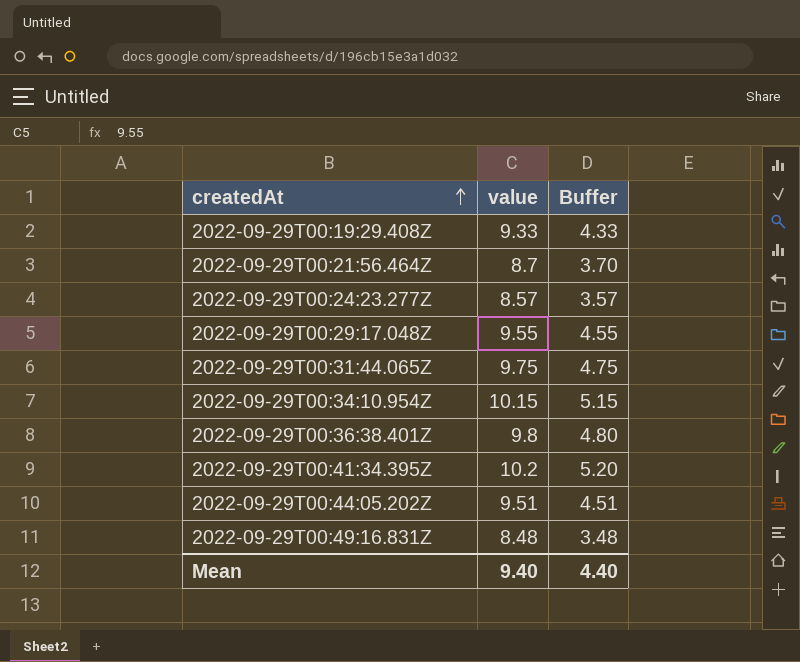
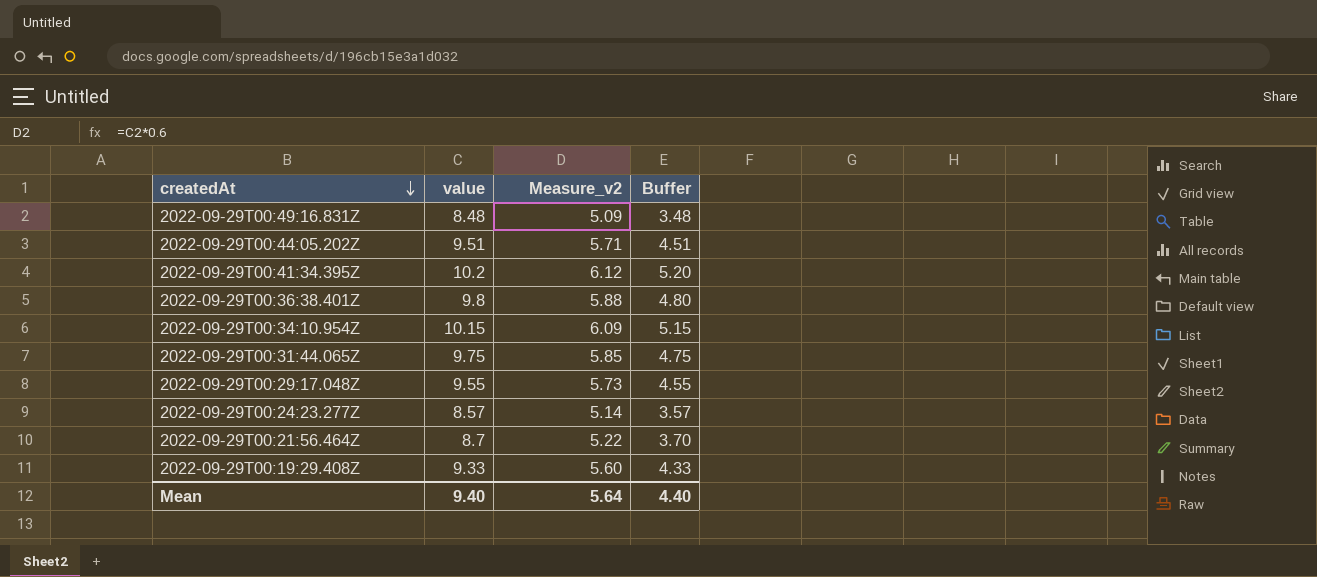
row order: createdAt ascending -> createdAt descending
column Measure_v2 | formula: none -> [value] * 0.6

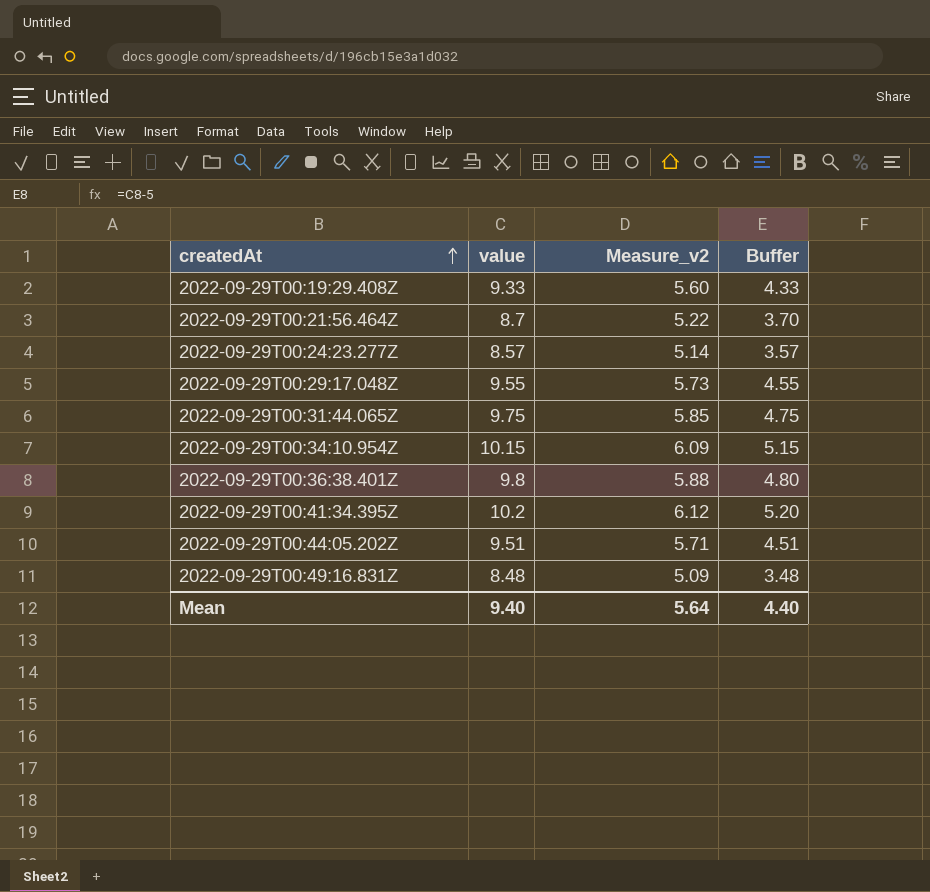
row order: createdAt descending -> createdAt ascending

